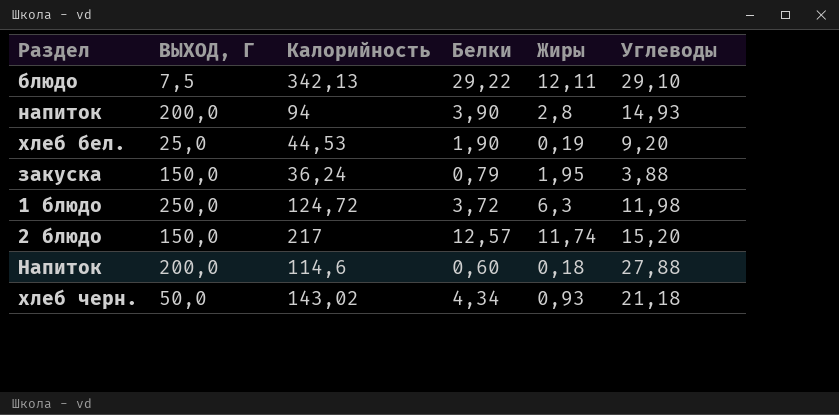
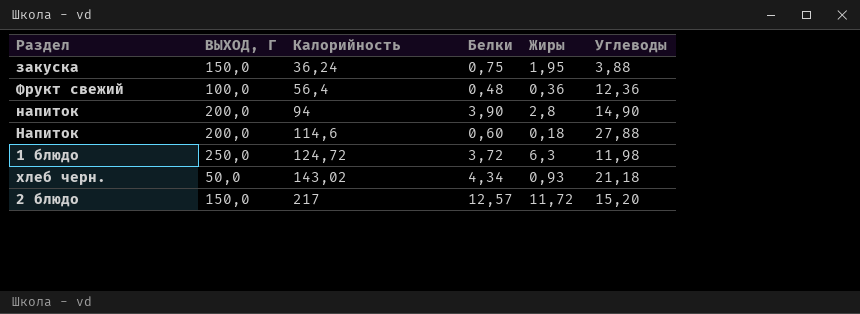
row order: none -> Калорийность ascending
row блюдо: 7,5 | 342,13 | 29,22 | 12,11 | 29,10 -> none
row хлеб бел.: 25,0 | 44,53 | 1,90 | 0,19 | 9,20 -> none
закуска | Белки: 0,79 -> 0,75
row Фрукт свежий: none -> 100,0 | 56,4 | 0,48 | 0,36 | 12,36
напиток | Углеводы: 14,93 -> 14,90
2 блюдо | Жиры: 11,74 -> 11,72

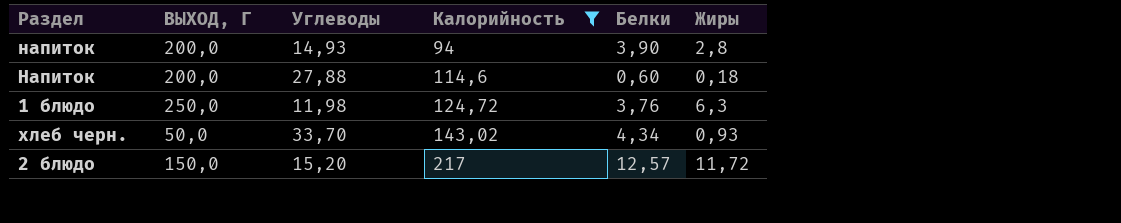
filter: none -> Калорийность >= 94
column Углеводы | position: 6 -> 3
напиток | Углеводы: 14,90 -> 14,93
1 блюдо | Белки: 3,72 -> 3,76
хлеб черн. | Углеводы: 21,18 -> 33,70

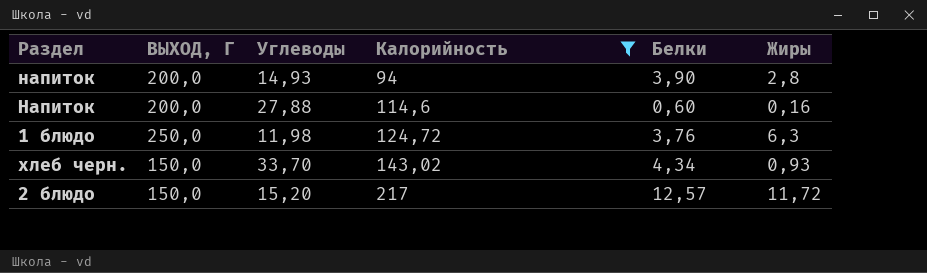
Напиток | Жиры: 0,18 -> 0,16
хлеб черн. | ВЫХОД, Г: 50,0 -> 150,0

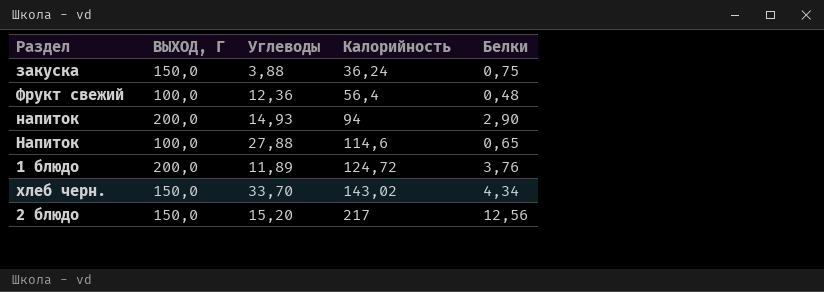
filter: Калорийность >= 94 -> none
column Жиры | position: 6 -> none
напиток | Белки: 3,90 -> 2,90
Напиток | ВЫХОД, Г: 200,0 -> 100,0
Напиток | Белки: 0,60 -> 0,65
1 блюдо | ВЫХОД, Г: 250,0 -> 200,0
1 блюдо | Углеводы: 11,98 -> 11,89
2 блюдо | Белки: 12,57 -> 12,56

